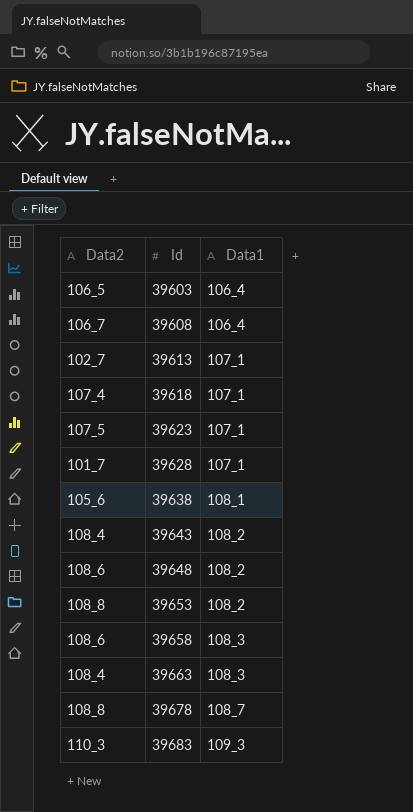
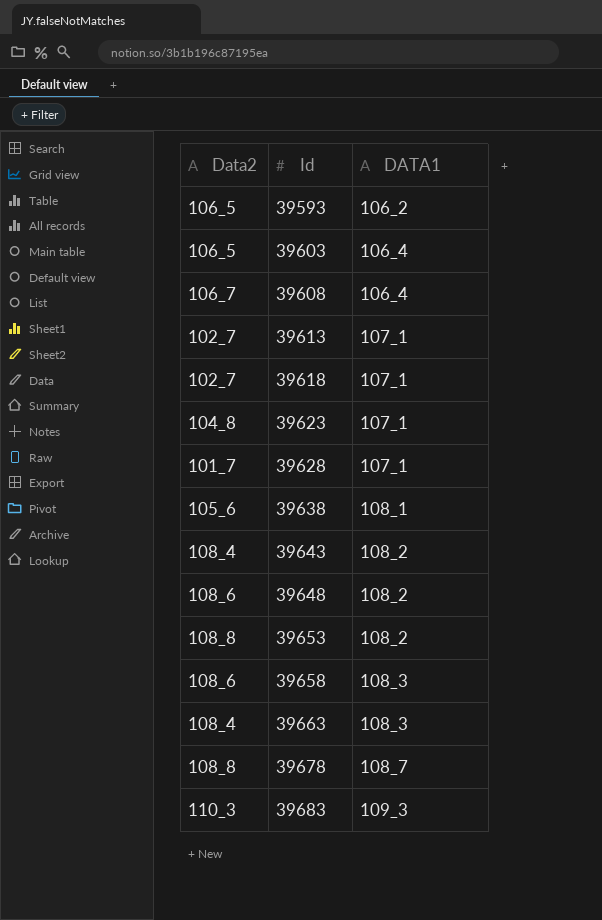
column name: Data1 -> DATA1
row 39593: none -> 106_5 | 106_2
39618 | Data2: 107_4 -> 102_7
39623 | Data2: 107_5 -> 104_8

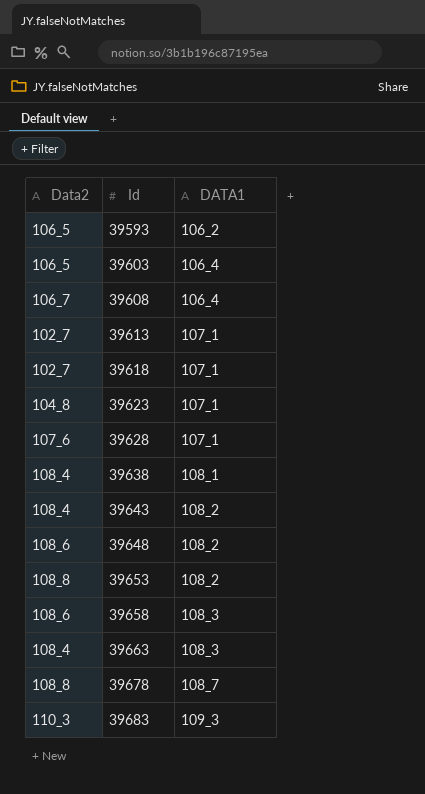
39628 | Data2: 101_7 -> 107_6
39638 | Data2: 105_6 -> 108_4

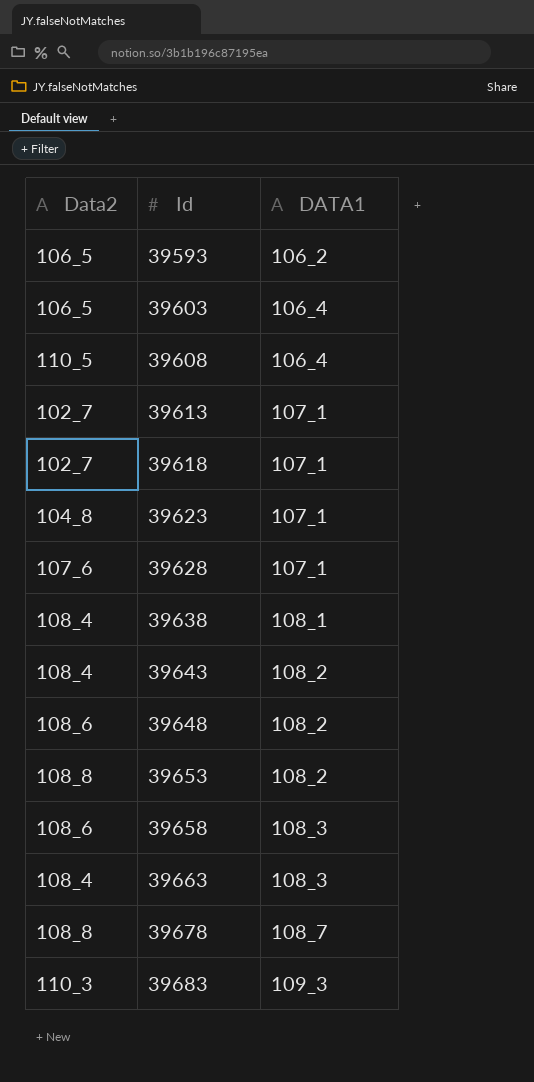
39608 | Data2: 106_7 -> 110_5

